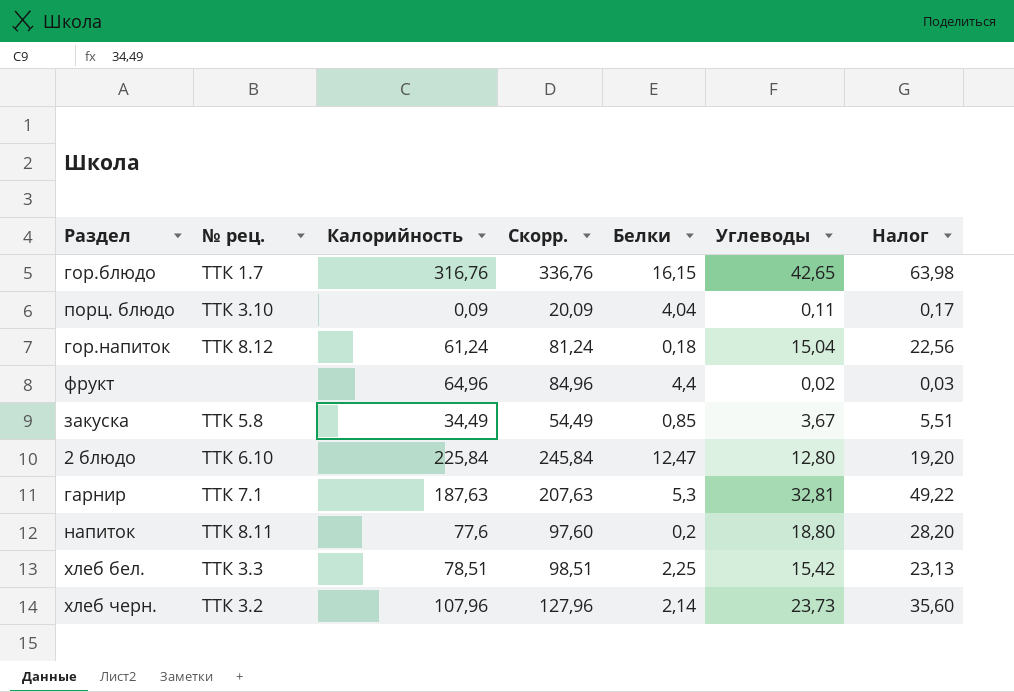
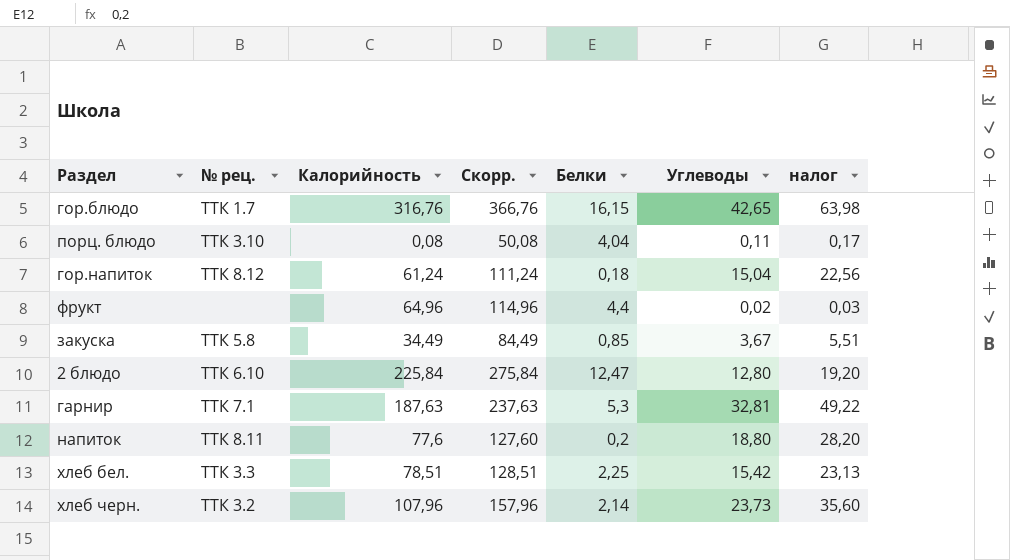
column Скорр. | formula: [Калорийность] + 20 -> [Калорийность] + 50
column name: Налог -> налог
порц. блюдо | Калорийность: 0,09 -> 0,08

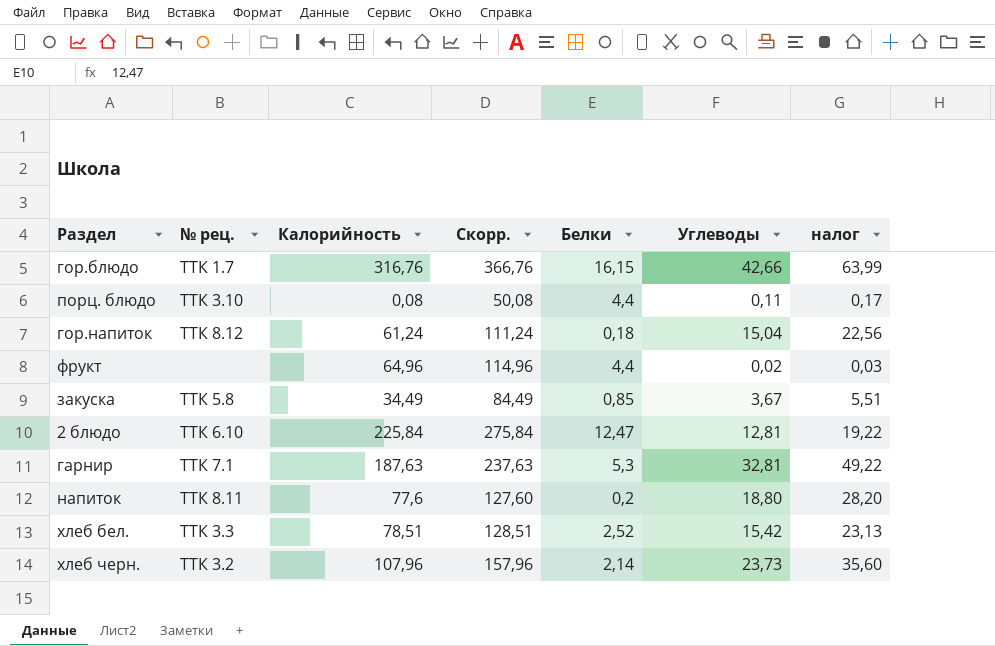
гор.блюдо | Углеводы: 42,65 -> 42,66
гор.блюдо | налог: 63,98 -> 63,99
порц. блюдо | Белки: 4,04 -> 4,4
2 блюдо | Углеводы: 12,80 -> 12,81
2 блюдо | налог: 19,20 -> 19,22
хлеб бел. | Белки: 2,25 -> 2,52

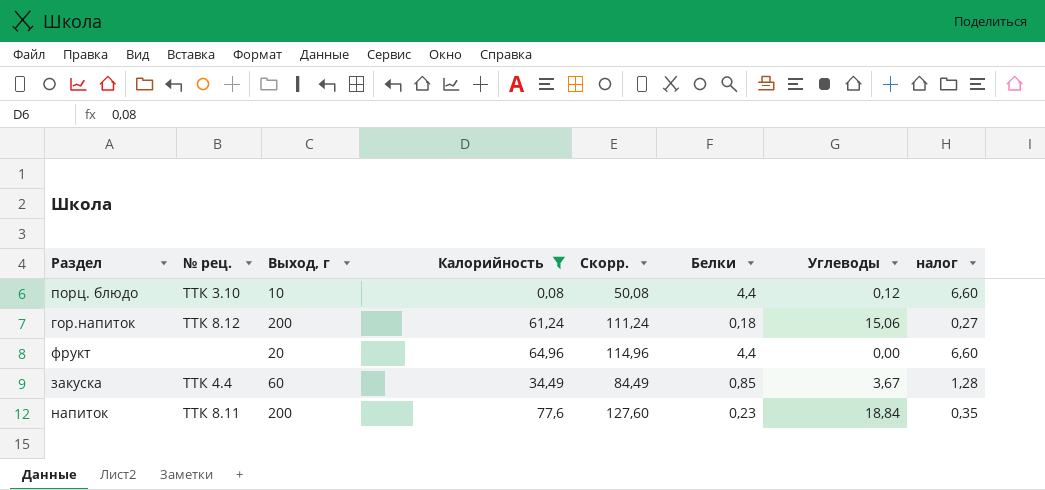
filter: none -> Калорийность <= 77,6
column Выход, г | position: none -> 3
column налог | formula: [Углеводы] * 1,5 -> [Белки] * 1,5
порц. блюдо | Углеводы: 0,11 -> 0,12
гор.напиток | Углеводы: 15,04 -> 15,06
фрукт | Углеводы: 0,02 -> 0,00
закуска | № рец.: ТТК 5.8 -> ТТК 4.4
напиток | Белки: 0,2 -> 0,23
напиток | Углеводы: 18,80 -> 18,84

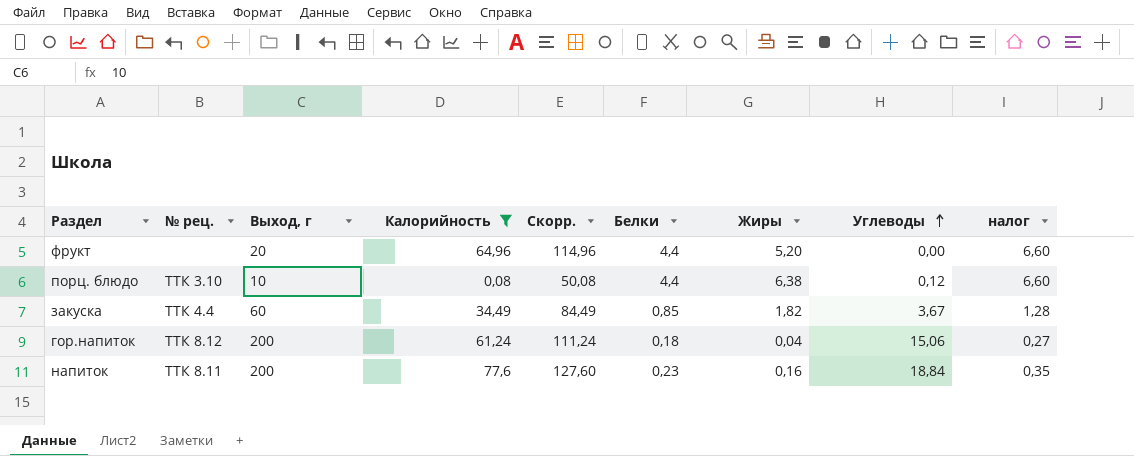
row order: none -> Углеводы ascending
column Жиры | position: none -> 7

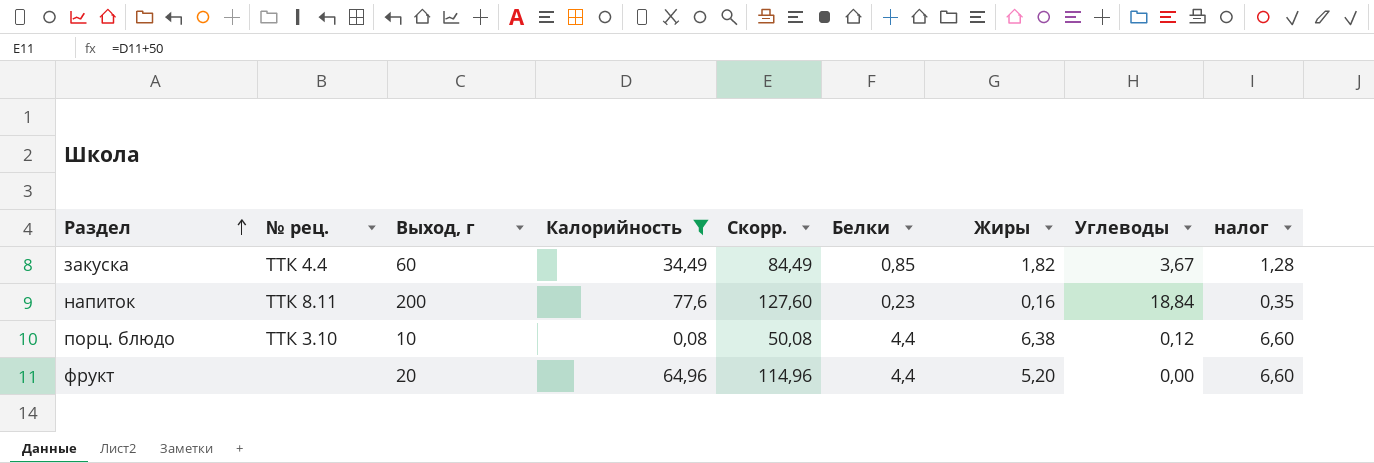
row order: Углеводы ascending -> Раздел ascending
row гор.напиток: ТТК 8.12 | 200 | 61,24 | 111,24 | 0,18 | 0,04 | 15,06 | 0,27 -> none

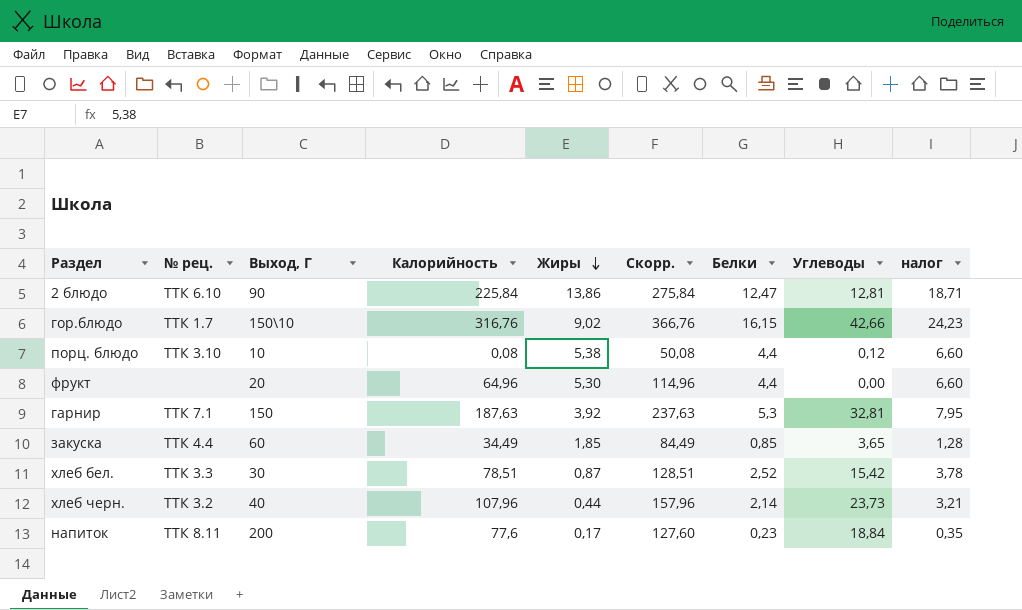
filter: Калорийность <= 77,6 -> none
row order: Раздел ascending -> Жиры descending
column name: Выход, г -> Выход, Г
column Жиры | position: 7 -> 5
порц. блюдо | Жиры: 6,38 -> 5,38
фрукт | Жиры: 5,20 -> 5,30
закуска | Жиры: 1,82 -> 1,85
закуска | Углеводы: 3,67 -> 3,65
напиток | Жиры: 0,16 -> 0,17

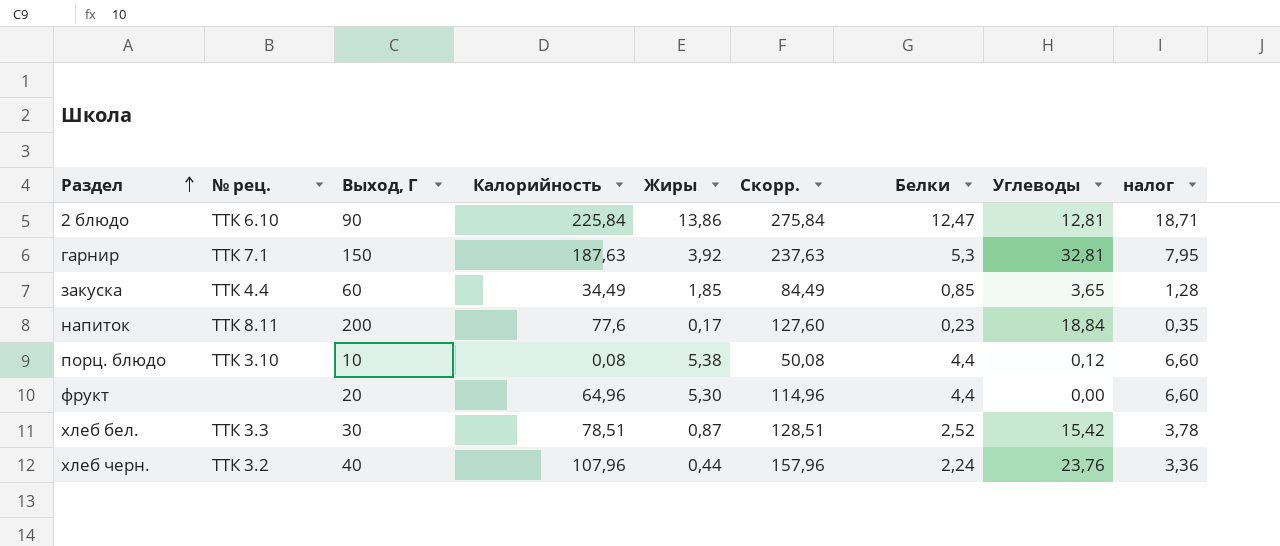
row order: Жиры descending -> Раздел ascending
row гор.блюдо: ТТК 1.7 | 150\10 | 316,76 | 9,02 | 366,76 | 16,15 | 42,66 | 24,23 -> none
хлеб черн. | Белки: 2,14 -> 2,24
хлеб черн. | Углеводы: 23,73 -> 23,76
хлеб черн. | налог: 3,21 -> 3,36

